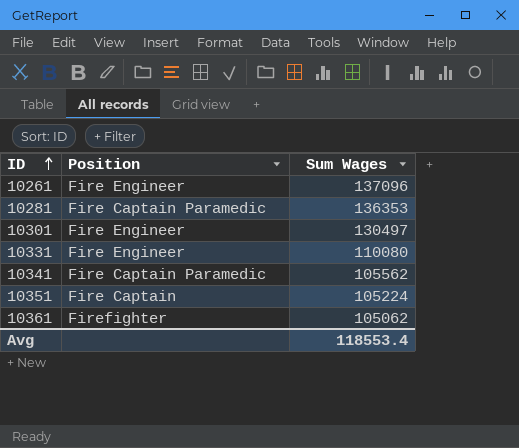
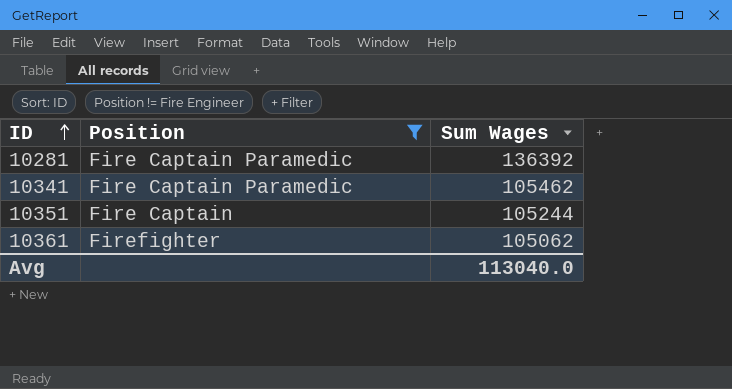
filter: none -> Position != Fire Engineer
10281 | Sum Wages: 136353 -> 136392
10341 | Sum Wages: 105562 -> 105462
10351 | Sum Wages: 105224 -> 105244
Avg | Sum Wages: 118553.4 -> 113040.0

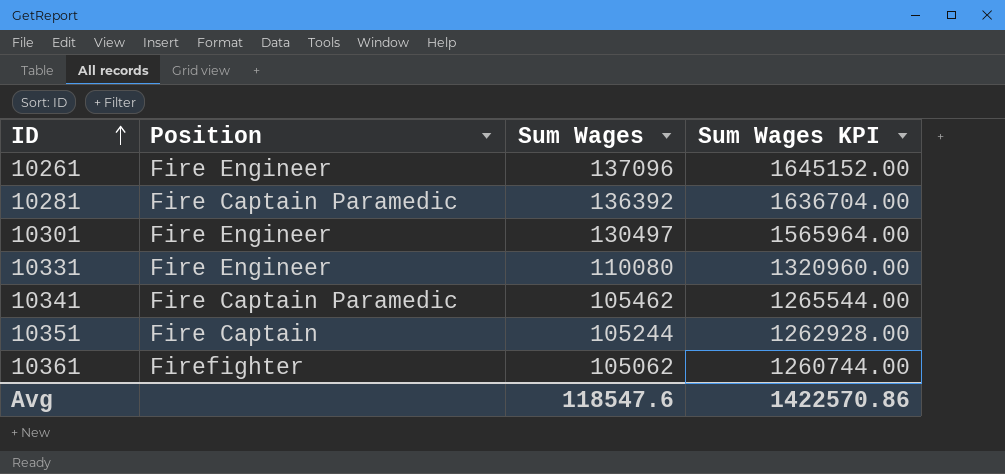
filter: Position != Fire Engineer -> none
column Sum Wages KPI | formula: none -> [Sum Wages] * 12
Avg | Sum Wages: 113040.0 -> 118547.6

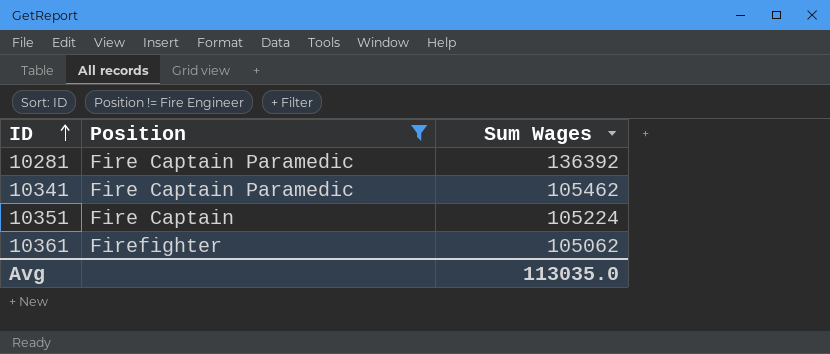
filter: none -> Position != Fire Engineer
column Sum Wages KPI | formula: [Sum Wages] * 12 -> none
10351 | Sum Wages: 105244 -> 105224
Avg | Sum Wages: 118547.6 -> 113035.0

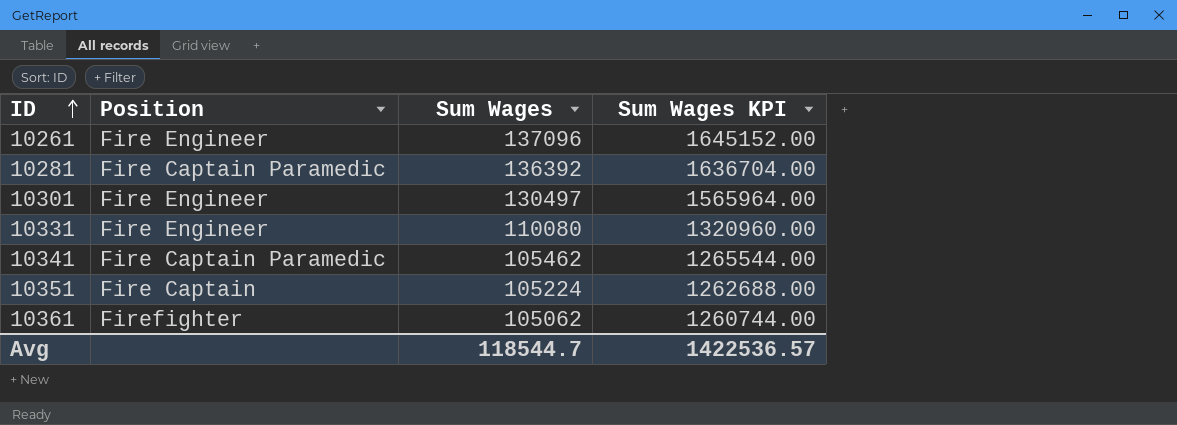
filter: Position != Fire Engineer -> none
column Sum Wages KPI | formula: none -> [Sum Wages] * 12
Avg | Sum Wages: 113035.0 -> 118544.7

